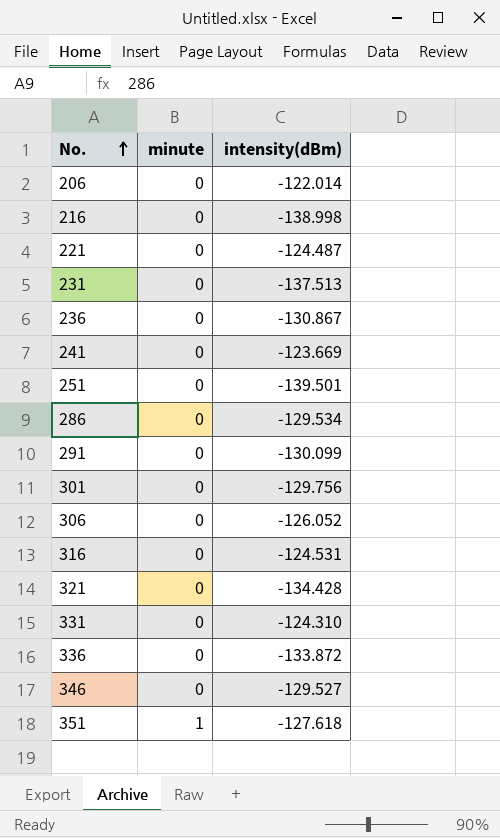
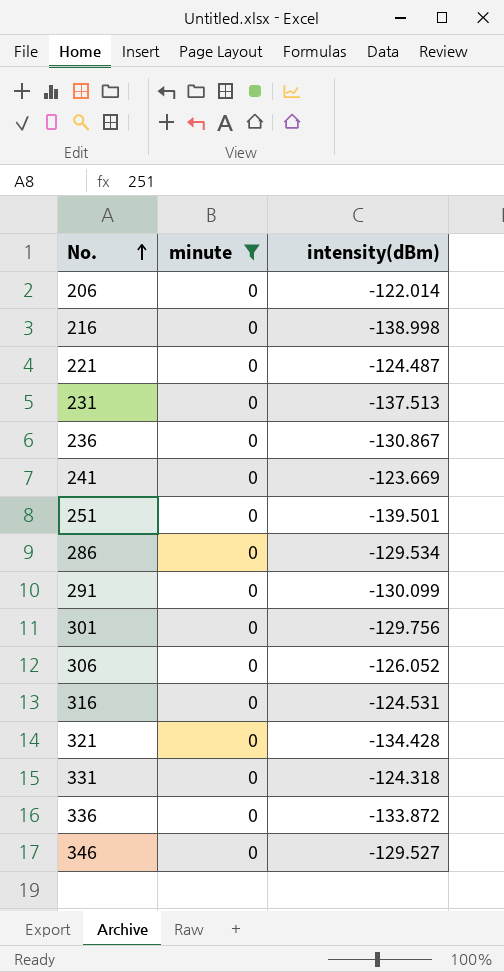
filter: none -> minute = 0
331 | intensity(dBm): -124.310 -> -124.318

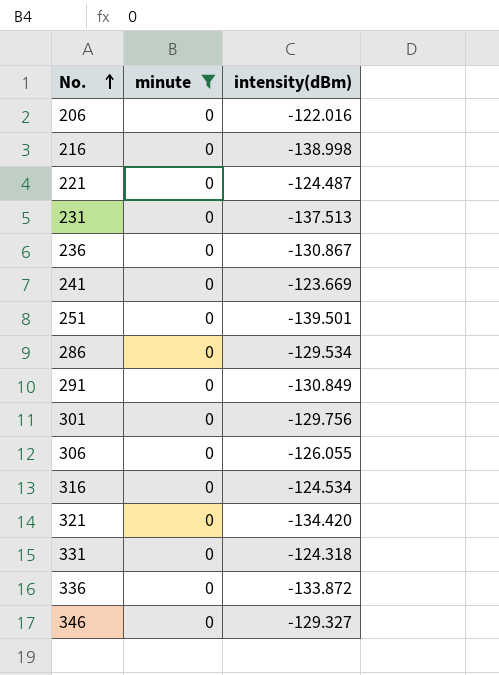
206 | intensity(dBm): -122.014 -> -122.016
291 | intensity(dBm): -130.099 -> -130.849
306 | intensity(dBm): -126.052 -> -126.055
316 | intensity(dBm): -124.531 -> -124.534
321 | intensity(dBm): -134.428 -> -134.420
346 | intensity(dBm): -129.527 -> -129.327

